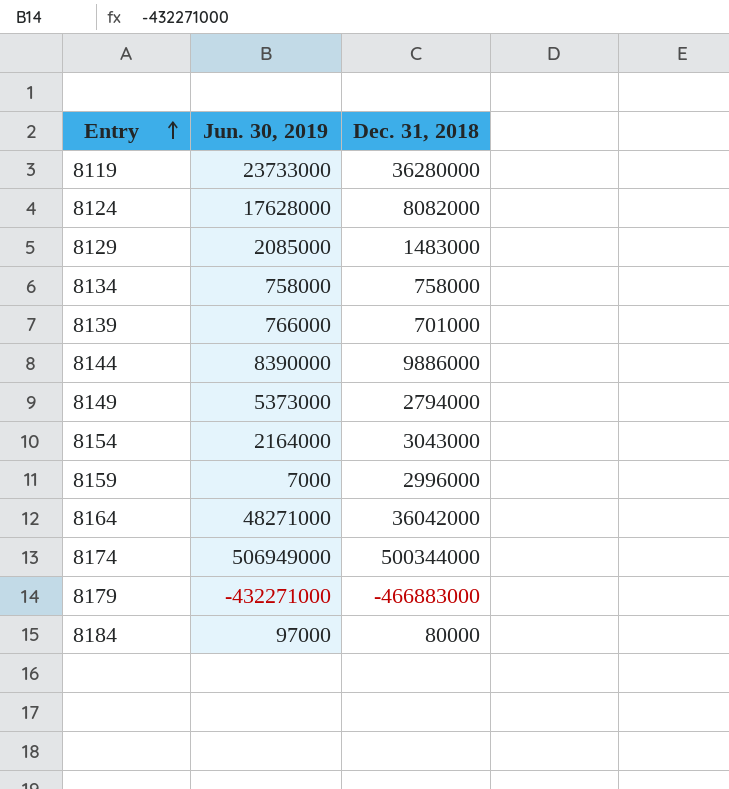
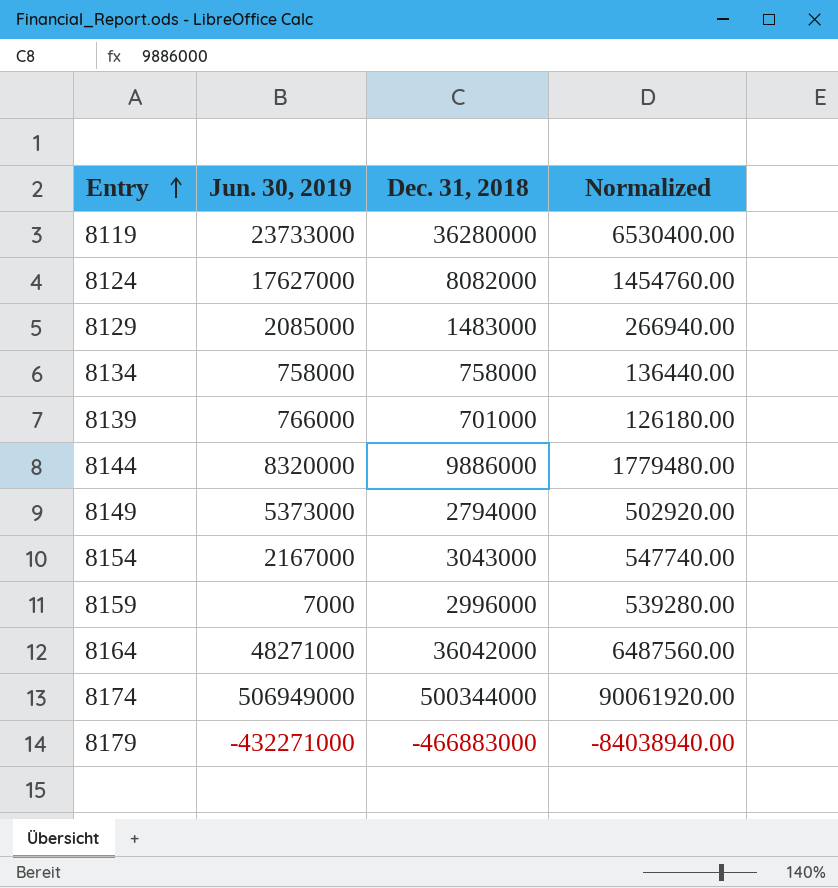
column Normalized | formula: none -> [Dec. 31, 2018] * 0.18
row 8184: 97000 | 80000 -> none
8124 | Jun. 30, 2019: 17628000 -> 17627000
8144 | Jun. 30, 2019: 8390000 -> 8320000
8154 | Jun. 30, 2019: 2164000 -> 2167000

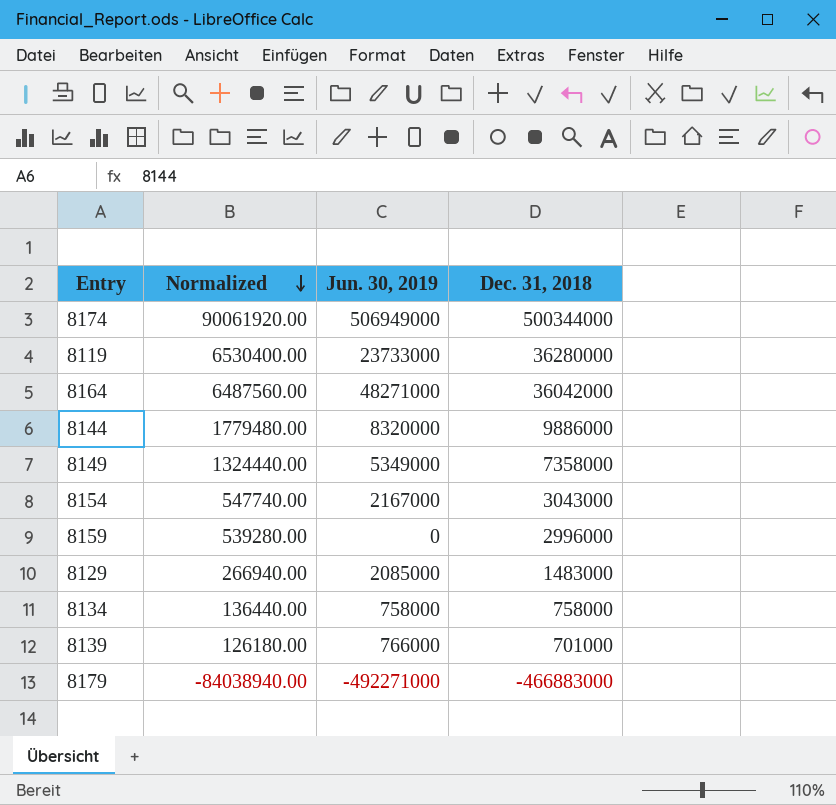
row order: Entry ascending -> Normalized descending
column Normalized | position: 4 -> 2
row 8124: 17627000 | 8082000 | 1454760.00 -> none
8149 | Normalized: 502920.00 -> 1324440.00
8149 | Jun. 30, 2019: 5373000 -> 5349000
8149 | Dec. 31, 2018: 2794000 -> 7358000
8159 | Jun. 30, 2019: 7000 -> 0
8179 | Jun. 30, 2019: -432271000 -> -492271000

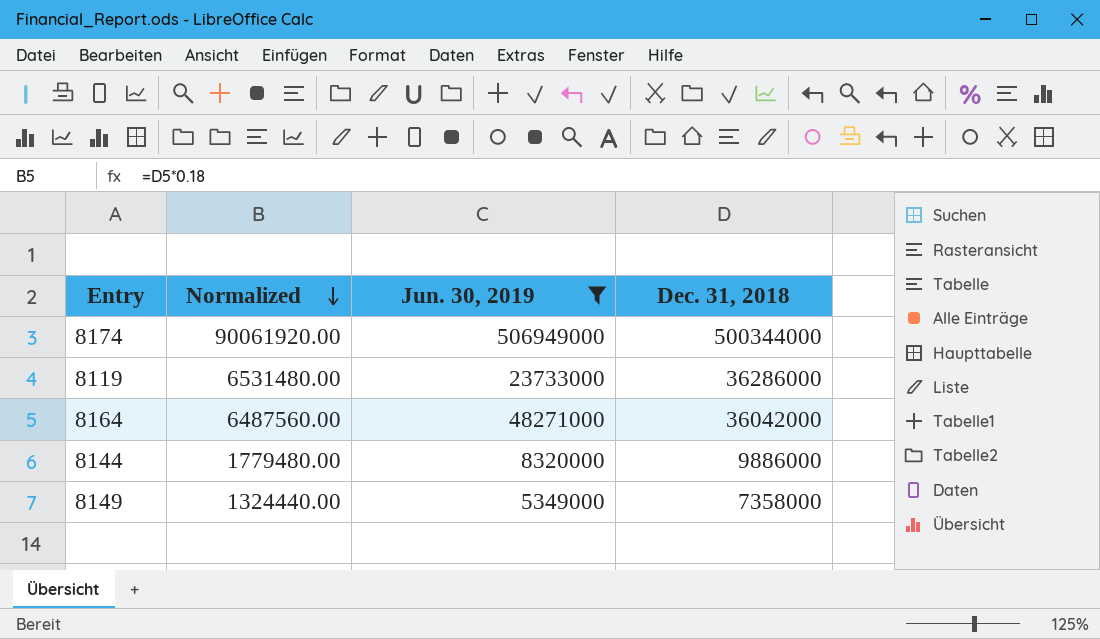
filter: none -> Jun. 30, 2019 >= 5349000
8119 | Normalized: 6530400.00 -> 6531480.00
8119 | Dec. 31, 2018: 36280000 -> 36286000

